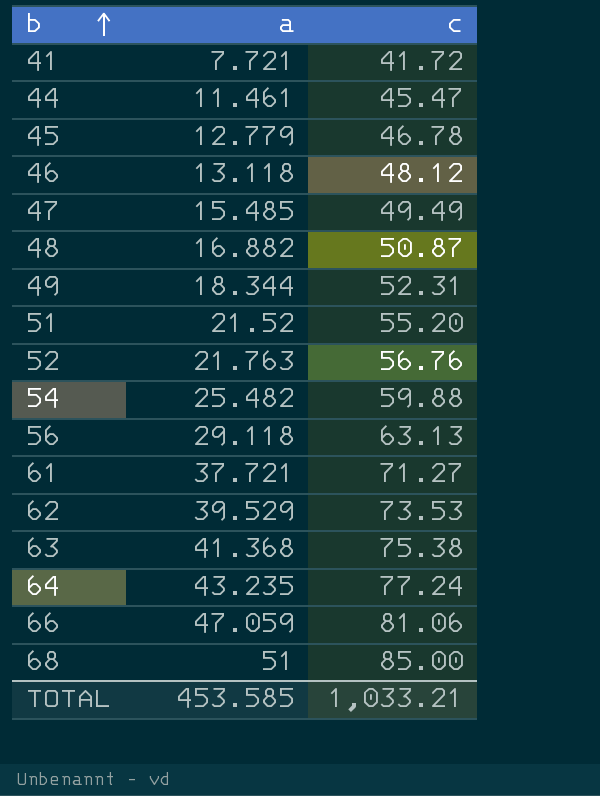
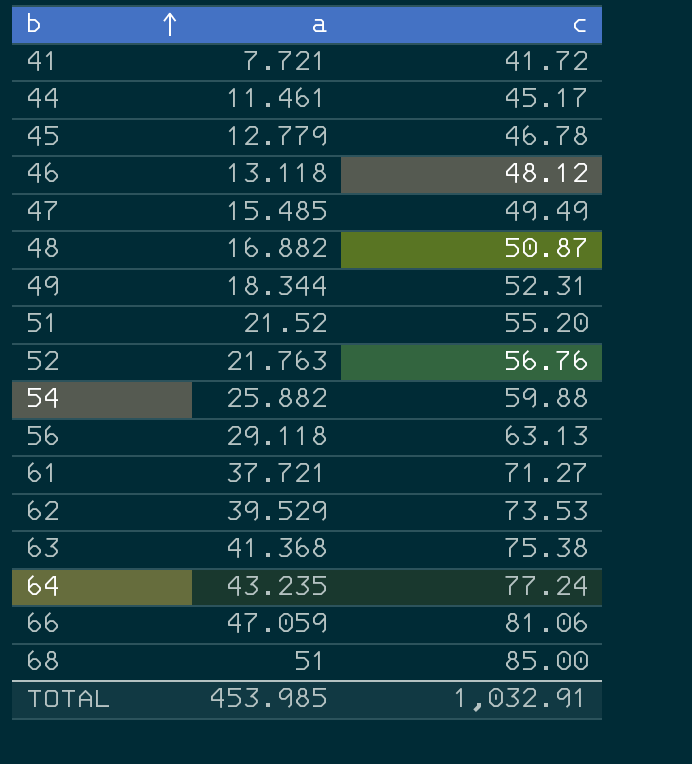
44 | c: 45.47 -> 45.17
54 | a: 25.482 -> 25.882
TOTAL | a: 453.585 -> 453.985
TOTAL | c: 1,033.21 -> 1,032.91

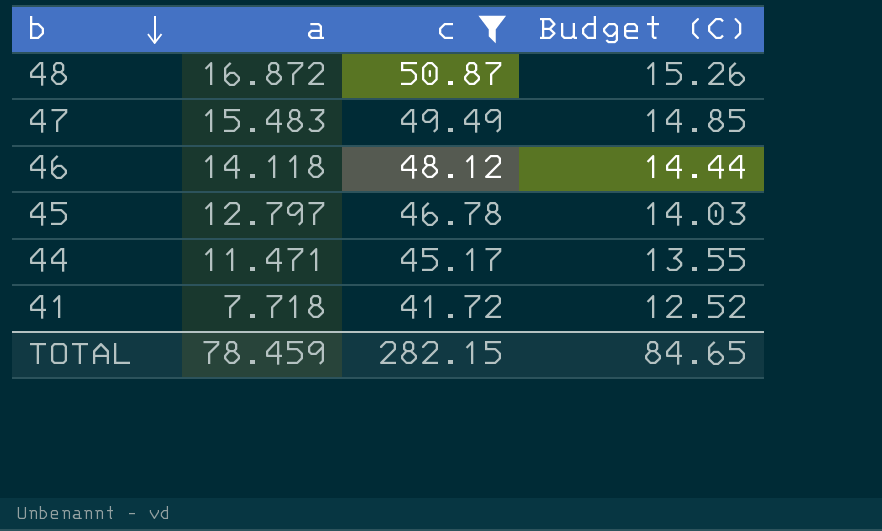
filter: none -> c <= 50.87
row order: b ascending -> b descending
column Budget (C) | formula: none -> [c] * 0.3
48 | a: 16.882 -> 16.872
47 | a: 15.485 -> 15.483
46 | a: 13.118 -> 14.118
45 | a: 12.779 -> 12.797
44 | a: 11.461 -> 11.471
41 | a: 7.721 -> 7.718
TOTAL | a: 453.985 -> 78.459
TOTAL | c: 1,032.91 -> 282.15

